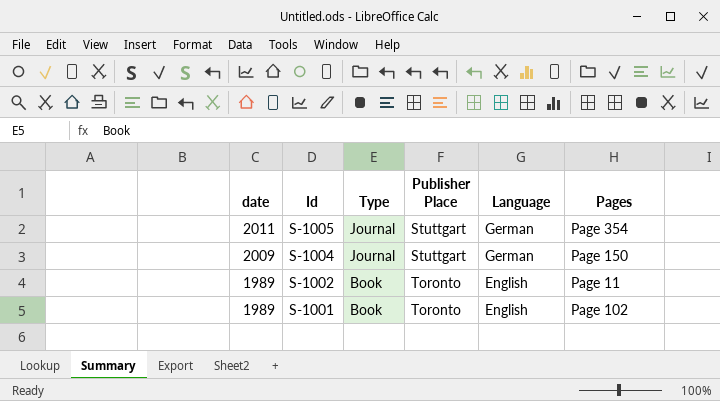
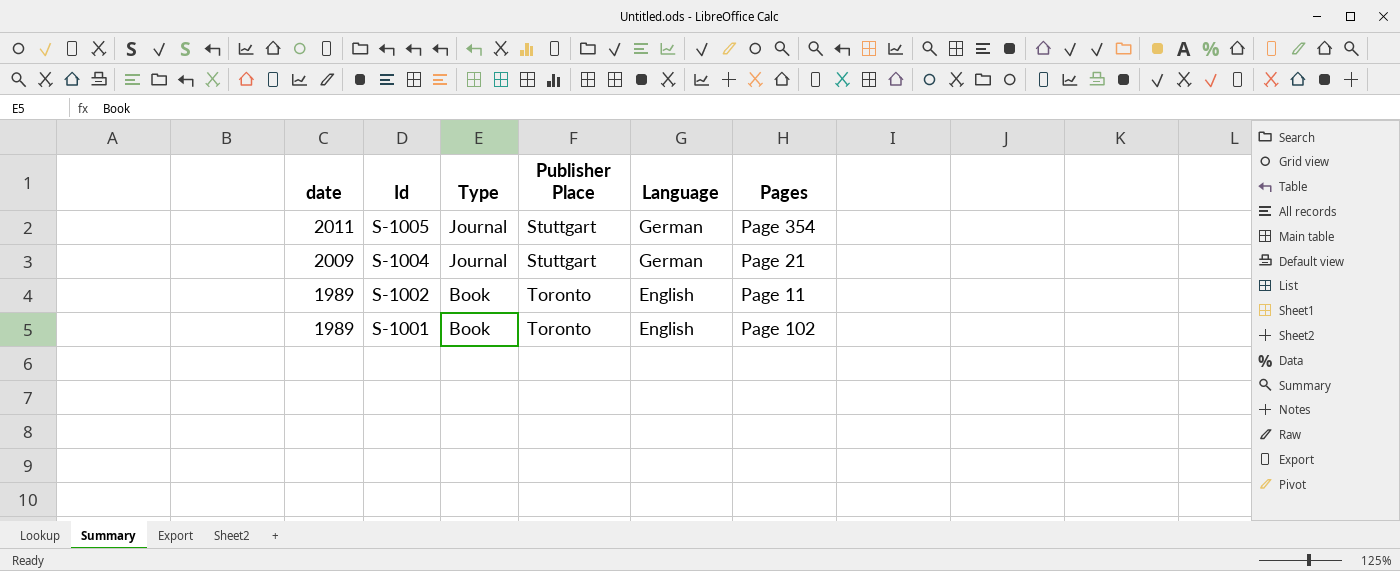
S-1004 | Pages: Page 150 -> Page 21

